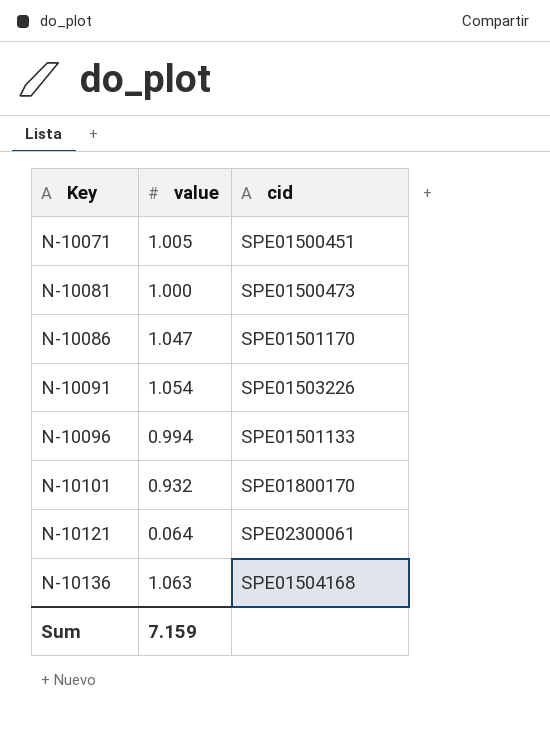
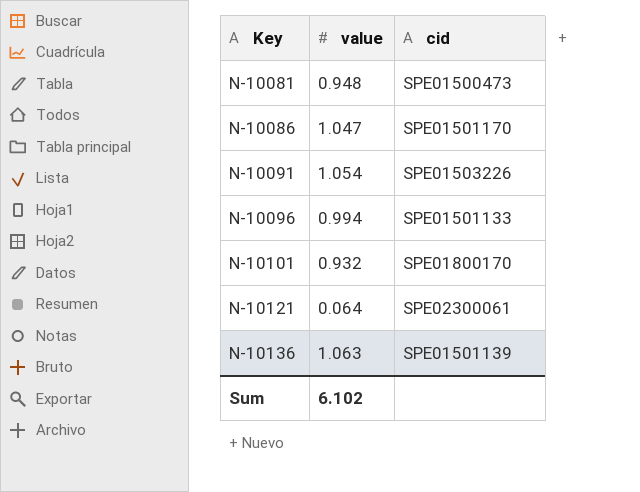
row N-10071: 1.005 | SPE01500451 -> none
N-10081 | value: 1.000 -> 0.948
N-10136 | cid: SPE01504168 -> SPE01501139
Sum | value: 7.159 -> 6.102

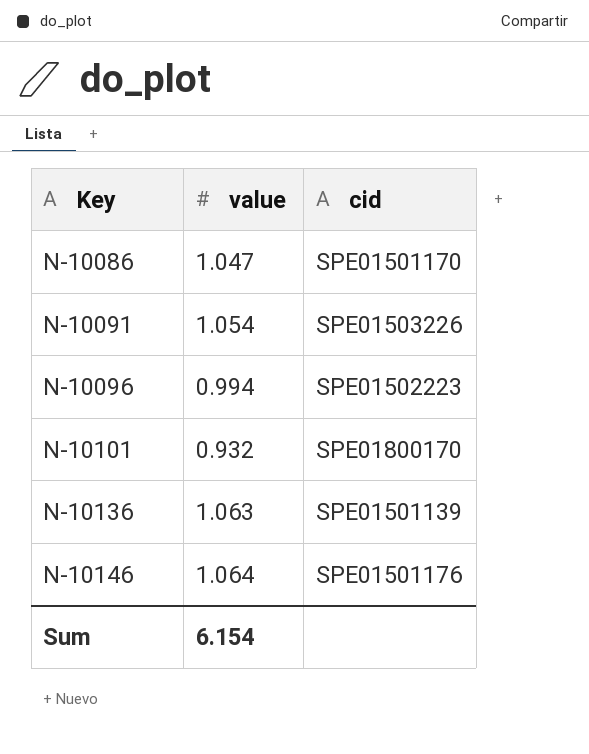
row N-10081: 0.948 | SPE01500473 -> none
row N-10121: 0.064 | SPE02300061 -> none
N-10096 | cid: SPE01501133 -> SPE01502223
row N-10146: none -> 1.064 | SPE01501176
Sum | value: 6.102 -> 6.154

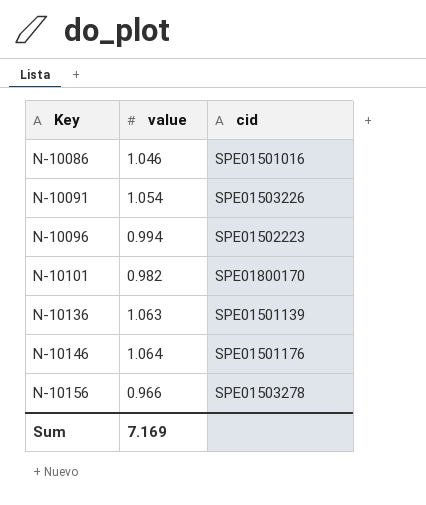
N-10086 | value: 1.047 -> 1.046
N-10086 | cid: SPE01501170 -> SPE01501016
N-10101 | value: 0.932 -> 0.982
row N-10156: none -> 0.966 | SPE01503278
Sum | value: 6.154 -> 7.169

